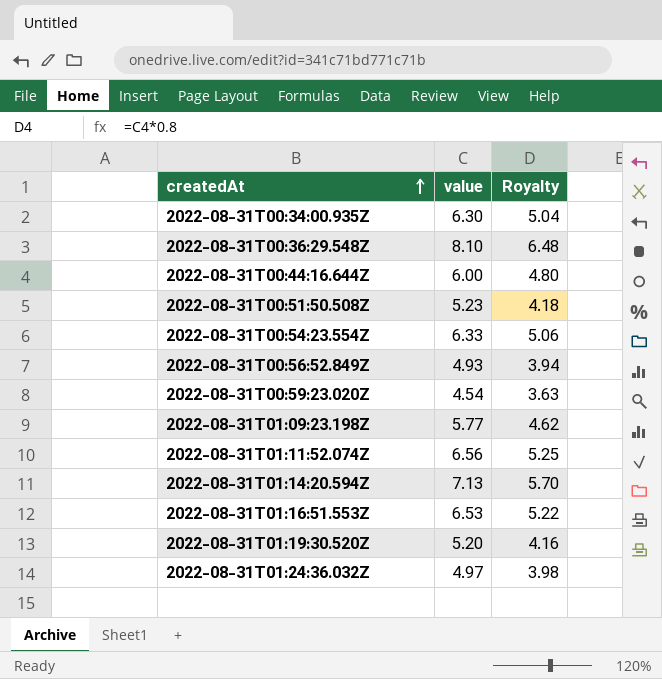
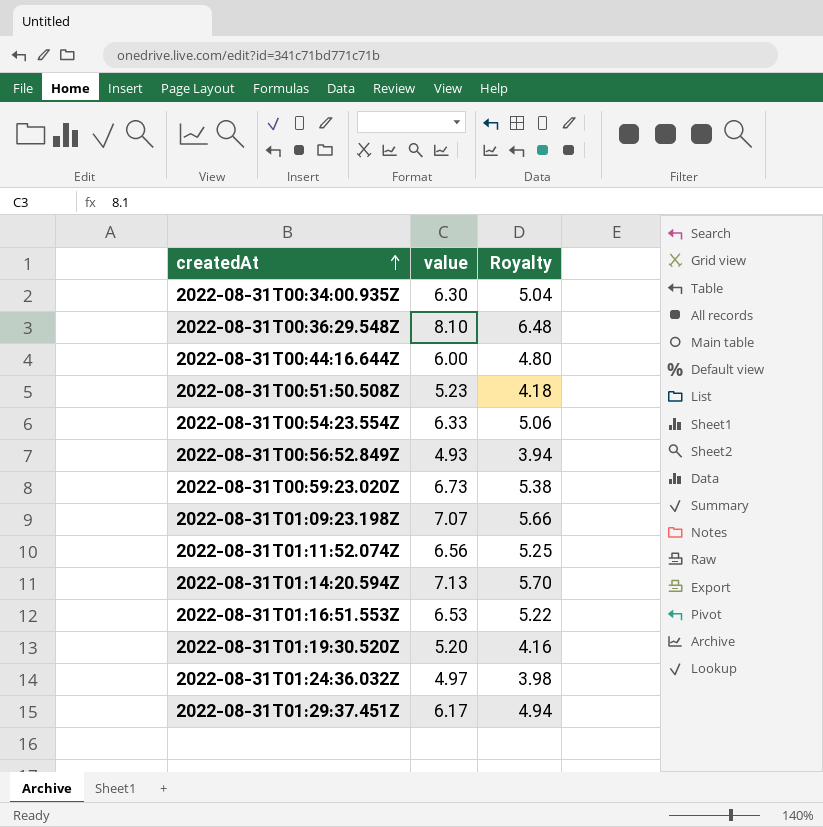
2022-08-31T00:59:23.020Z | value: 4.54 -> 6.73
2022-08-31T00:59:23.020Z | Royalty: 3.63 -> 5.38
2022-08-31T01:09:23.198Z | value: 5.77 -> 7.07
2022-08-31T01:09:23.198Z | Royalty: 4.62 -> 5.66
row 2022-08-31T01:29:37.451Z: none -> 6.17 | 4.94

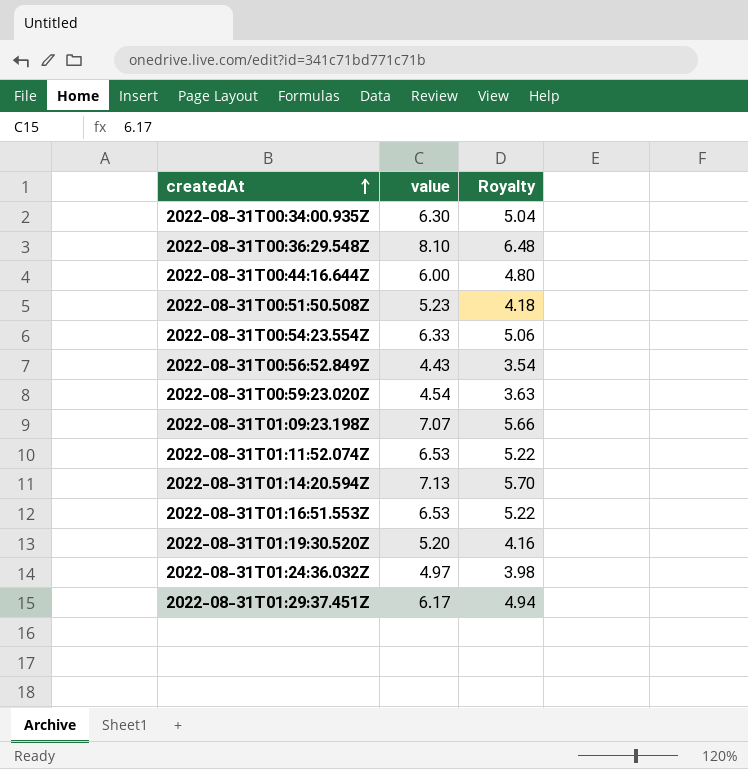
2022-08-31T00:56:52.849Z | value: 4.93 -> 4.43
2022-08-31T00:56:52.849Z | Royalty: 3.94 -> 3.54
2022-08-31T00:59:23.020Z | value: 6.73 -> 4.54
2022-08-31T00:59:23.020Z | Royalty: 5.38 -> 3.63
2022-08-31T01:11:52.074Z | value: 6.56 -> 6.53
2022-08-31T01:11:52.074Z | Royalty: 5.25 -> 5.22

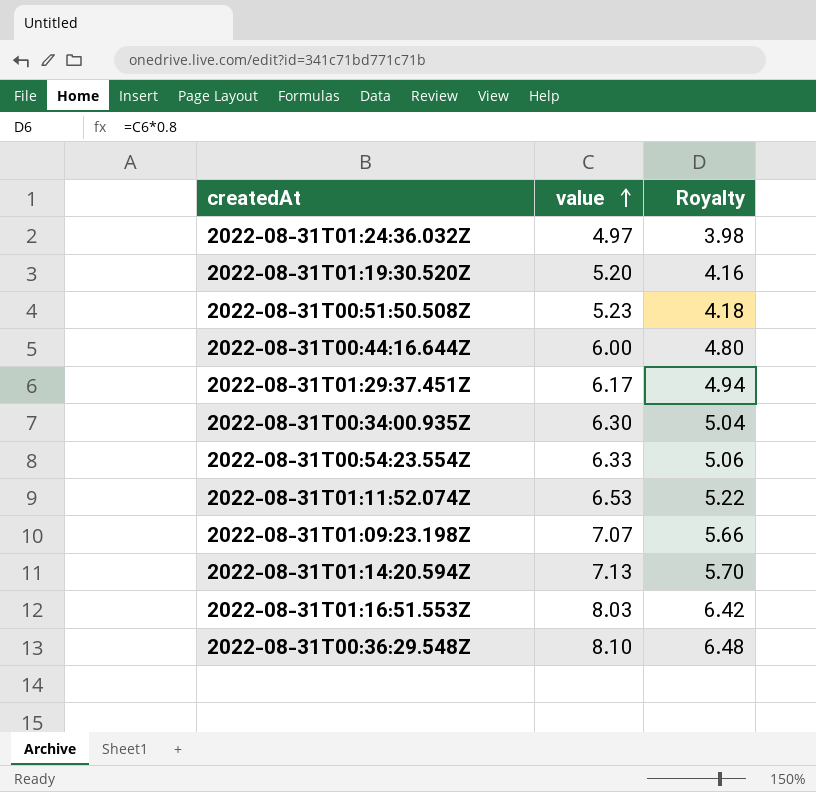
row order: createdAt ascending -> value ascending
row 2022-08-31T00:56:52.849Z: 4.43 | 3.54 -> none
row 2022-08-31T00:59:23.020Z: 4.54 | 3.63 -> none
2022-08-31T01:16:51.553Z | value: 6.53 -> 8.03
2022-08-31T01:16:51.553Z | Royalty: 5.22 -> 6.42

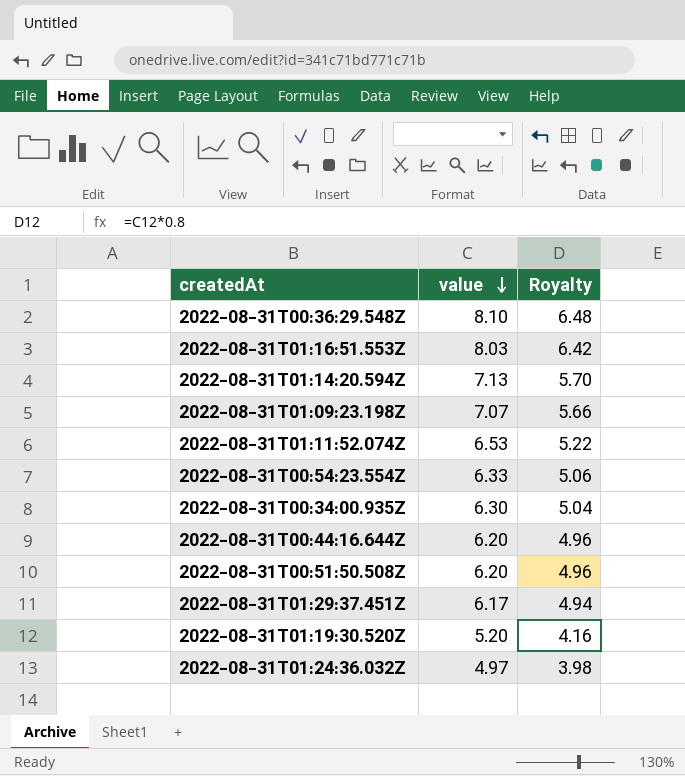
row order: value ascending -> value descending
2022-08-31T00:44:16.644Z | value: 6.00 -> 6.20
2022-08-31T00:44:16.644Z | Royalty: 4.80 -> 4.96
2022-08-31T00:51:50.508Z | value: 5.23 -> 6.20
2022-08-31T00:51:50.508Z | Royalty: 4.18 -> 4.96

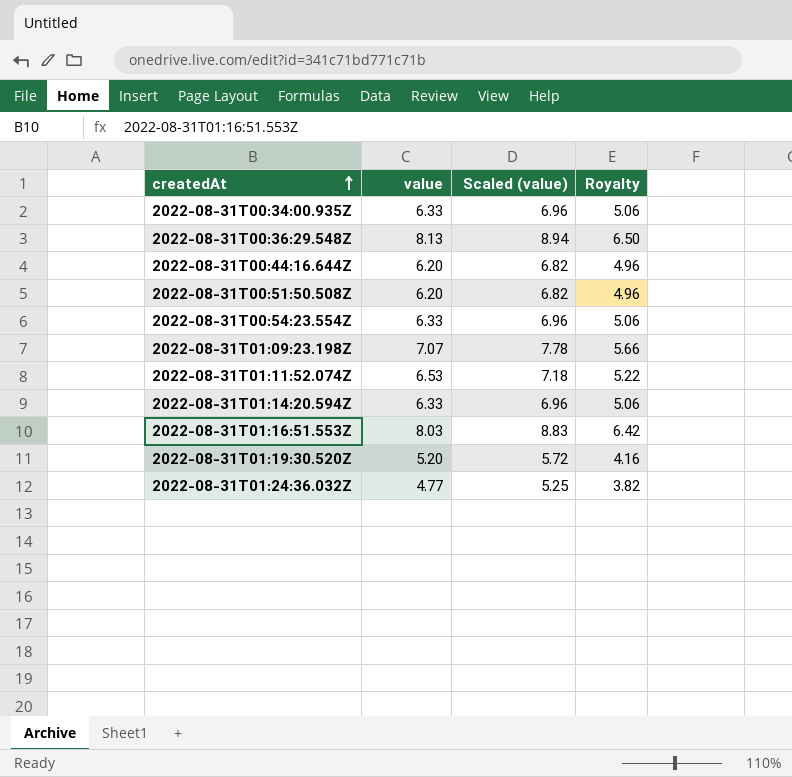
row order: value descending -> createdAt ascending
column Scaled (value) | formula: none -> [value] * 1.1
row 2022-08-31T01:29:37.451Z: 6.17 | 4.94 -> none
2022-08-31T00:34:00.935Z | value: 6.30 -> 6.33
2022-08-31T00:34:00.935Z | Royalty: 5.04 -> 5.06
2022-08-31T00:36:29.548Z | value: 8.10 -> 8.13
2022-08-31T00:36:29.548Z | Royalty: 6.48 -> 6.50
2022-08-31T01:14:20.594Z | value: 7.13 -> 6.33
2022-08-31T01:14:20.594Z | Royalty: 5.70 -> 5.06
2022-08-31T01:24:36.032Z | value: 4.97 -> 4.77
2022-08-31T01:24:36.032Z | Royalty: 3.98 -> 3.82

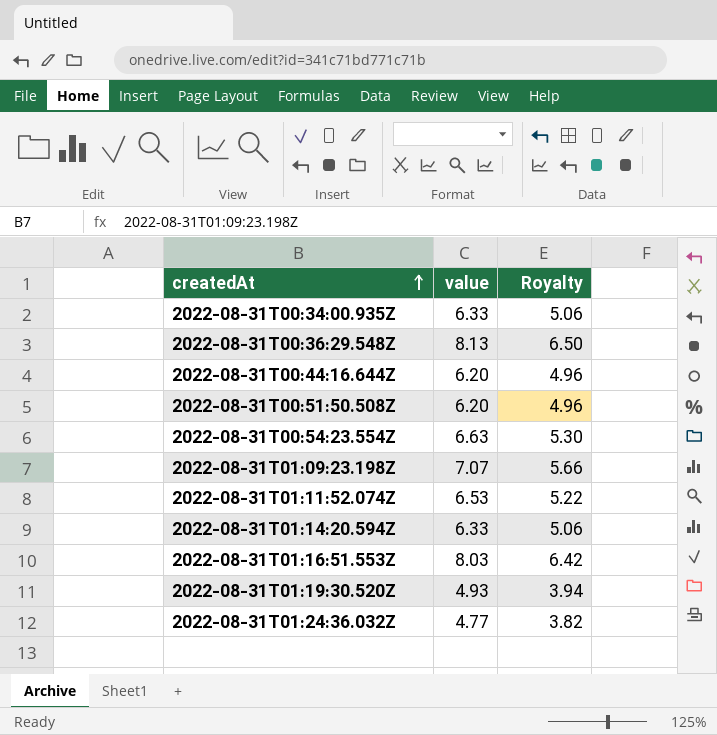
column Scaled (value) | formula: [value] * 1.1 -> none
2022-08-31T00:54:23.554Z | value: 6.33 -> 6.63
2022-08-31T00:54:23.554Z | Royalty: 5.06 -> 5.30
2022-08-31T01:19:30.520Z | value: 5.20 -> 4.93
2022-08-31T01:19:30.520Z | Royalty: 4.16 -> 3.94

